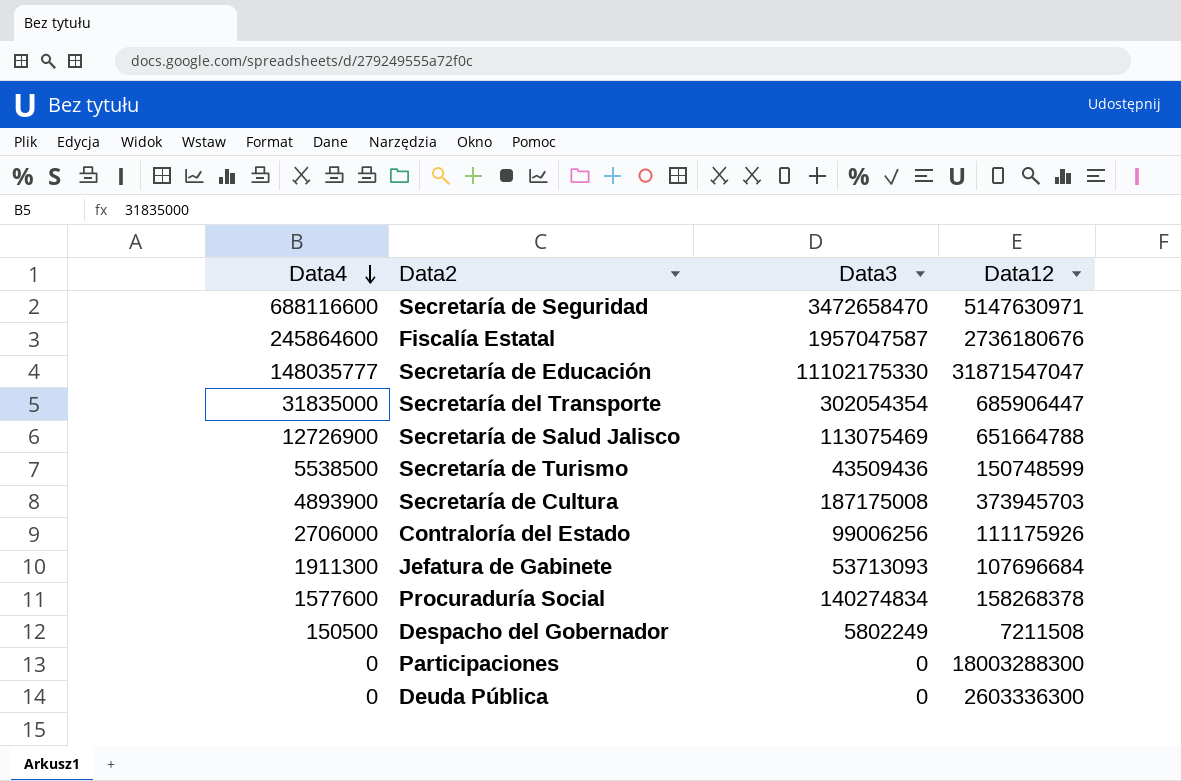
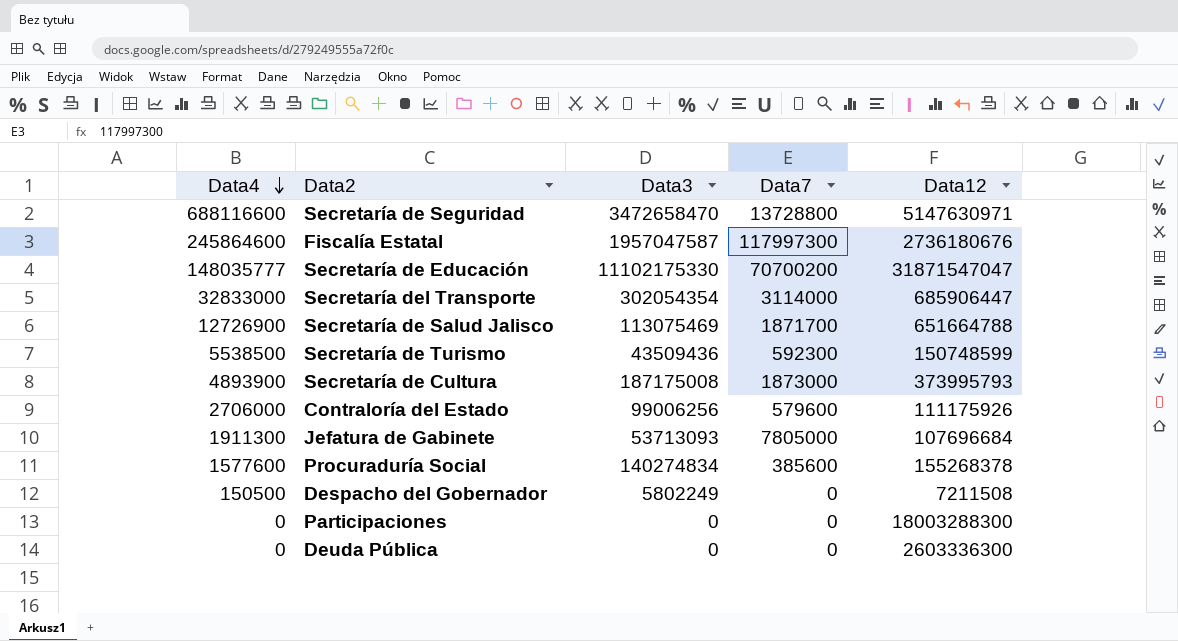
column Data7 | position: none -> 4
Secretaría del Transporte | Data4: 31835000 -> 32833000
Secretaría de Cultura | Data12: 373945703 -> 373995793
Procuraduría Social | Data12: 158268378 -> 155268378

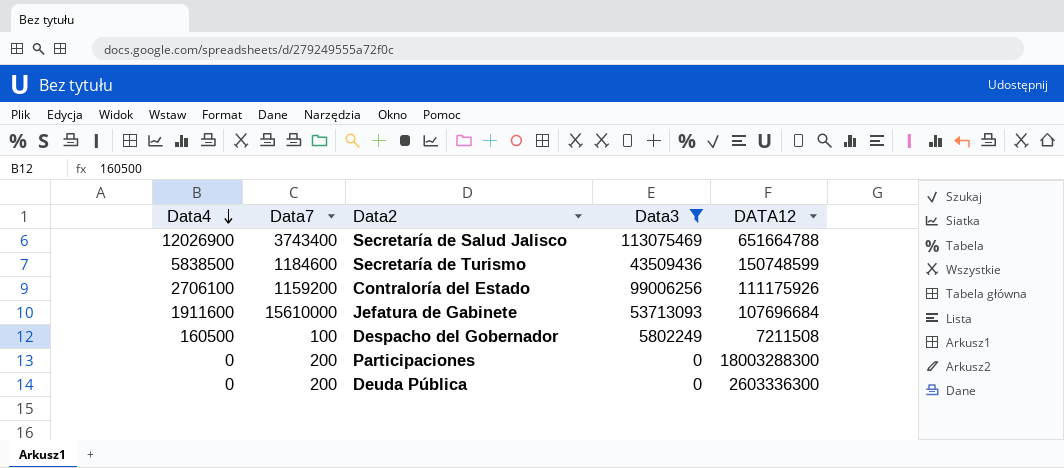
filter: none -> Data3 <= 113075469
column Data7 | position: 4 -> 2
column name: Data12 -> DATA12
Secretaría de Salud Jalisco | Data4: 12726900 -> 12026900
Secretaría de Salud Jalisco | Data7: 1871700 -> 3743400
Secretaría de Turismo | Data4: 5538500 -> 5838500
Secretaría de Turismo | Data7: 592300 -> 1184600
Contraloría del Estado | Data4: 2706000 -> 2706100
Contraloría del Estado | Data7: 579600 -> 1159200
Jefatura de Gabinete | Data4: 1911300 -> 1911600
Jefatura de Gabinete | Data7: 7805000 -> 15610000
Despacho del Gobernador | Data4: 150500 -> 160500
Despacho del Gobernador | Data7: 0 -> 100
Participaciones | Data7: 0 -> 200
Deuda Pública | Data7: 0 -> 200

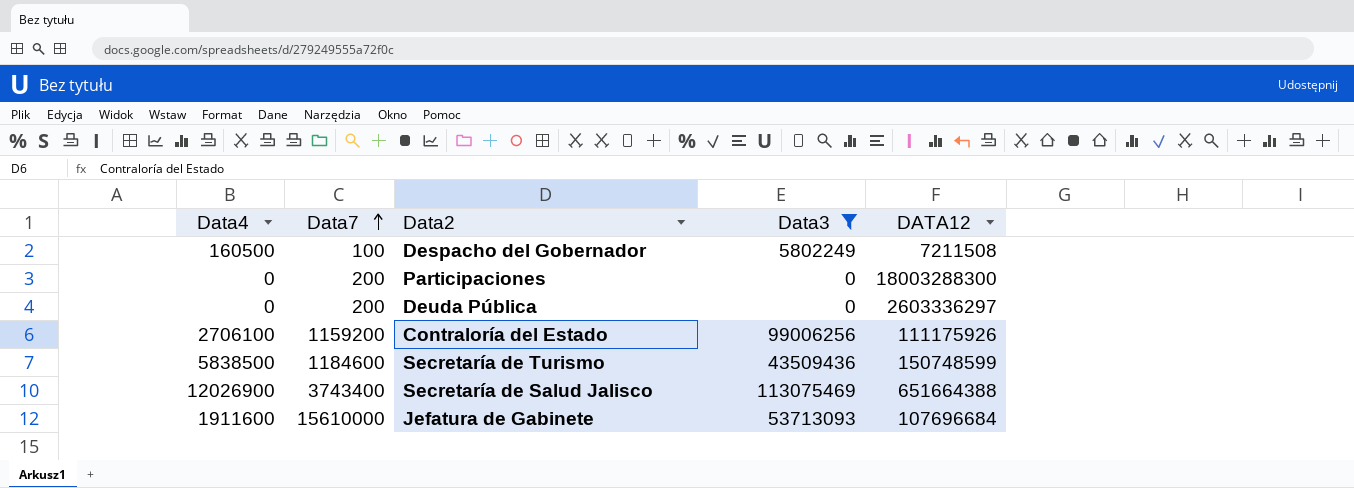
row order: Data4 descending -> Data7 ascending
Deuda Pública | DATA12: 2603336300 -> 2603336297
Secretaría de Salud Jalisco | DATA12: 651664788 -> 651664388

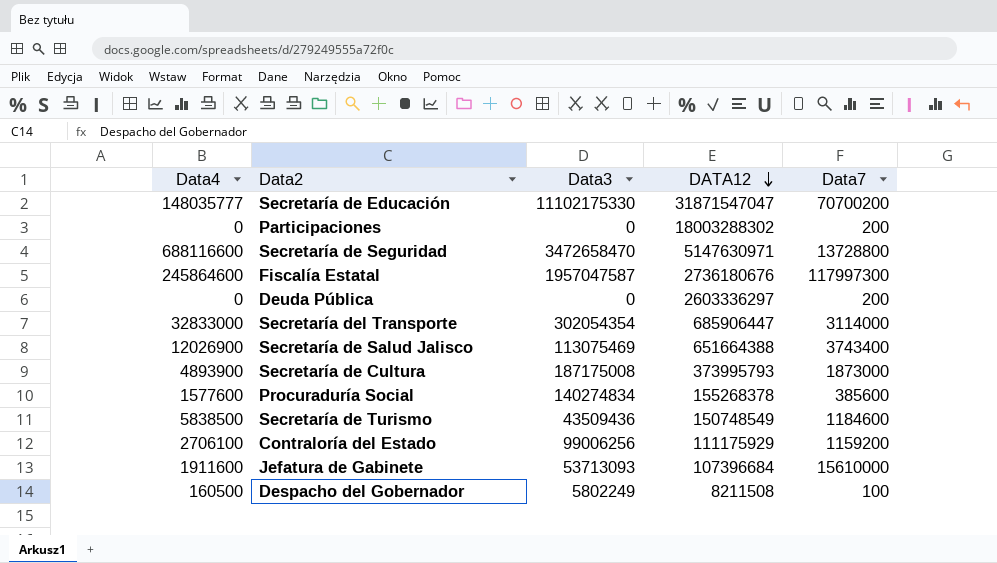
filter: Data3 <= 113075469 -> none
row order: Data7 ascending -> DATA12 descending
column Data7 | position: 2 -> 5
Participaciones | DATA12: 18003288300 -> 18003288302
Secretaría de Turismo | DATA12: 150748599 -> 150748549
Contraloría del Estado | DATA12: 111175926 -> 111175929
Jefatura de Gabinete | DATA12: 107696684 -> 107396684
Despacho del Gobernador | DATA12: 7211508 -> 8211508

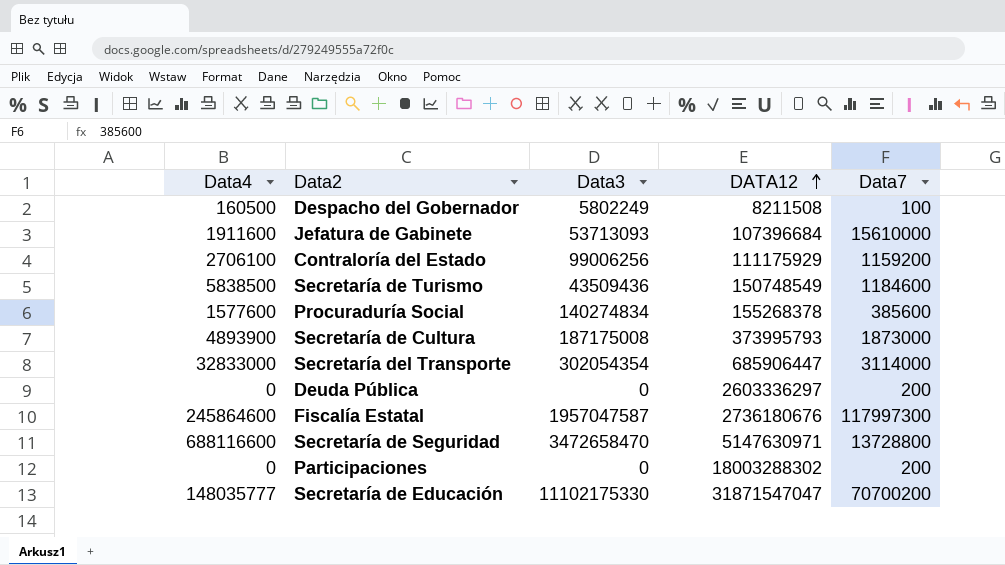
row order: DATA12 descending -> DATA12 ascending
row Secretaría de Salud Jalisco: 12026900 | 113075469 | 651664388 | 3743400 -> none

